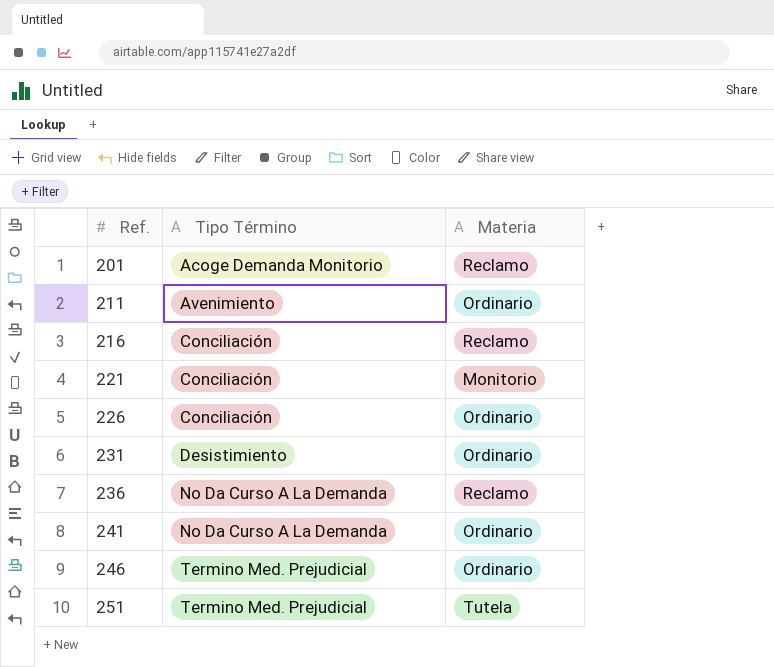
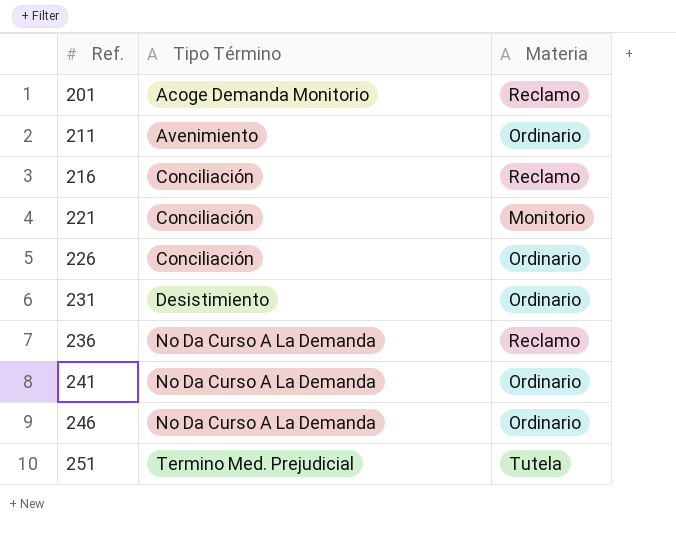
246 | Tipo Término: Termino Med. Prejudicial -> No Da Curso A La Demanda

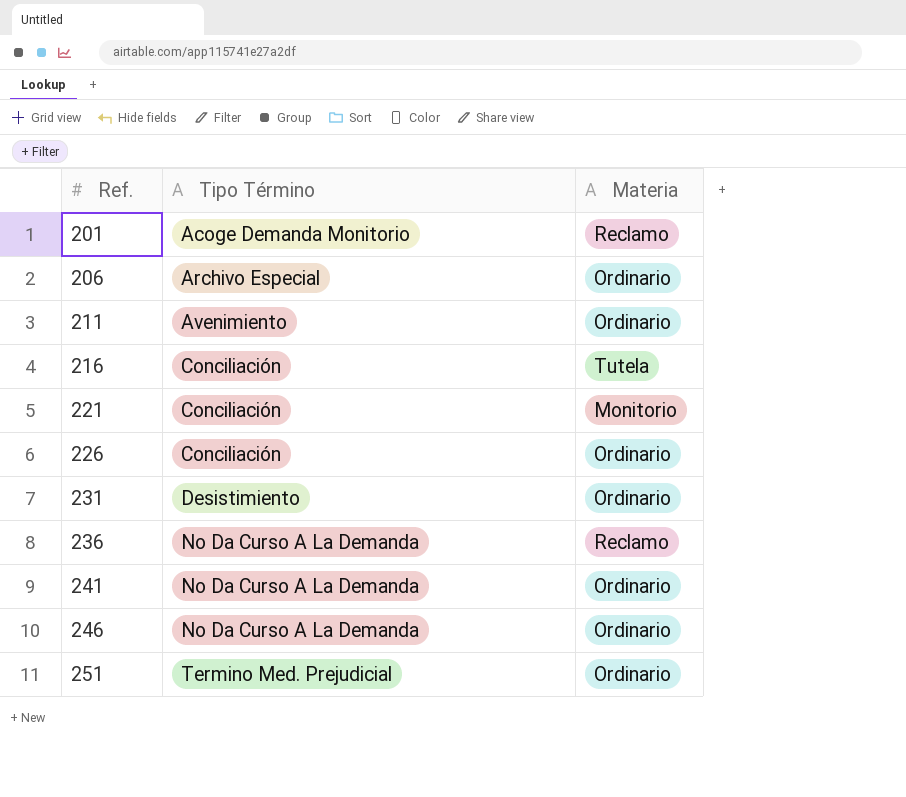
row 206: none -> Archivo Especial | Ordinario
216 | Materia: Reclamo -> Tutela
251 | Materia: Tutela -> Ordinario

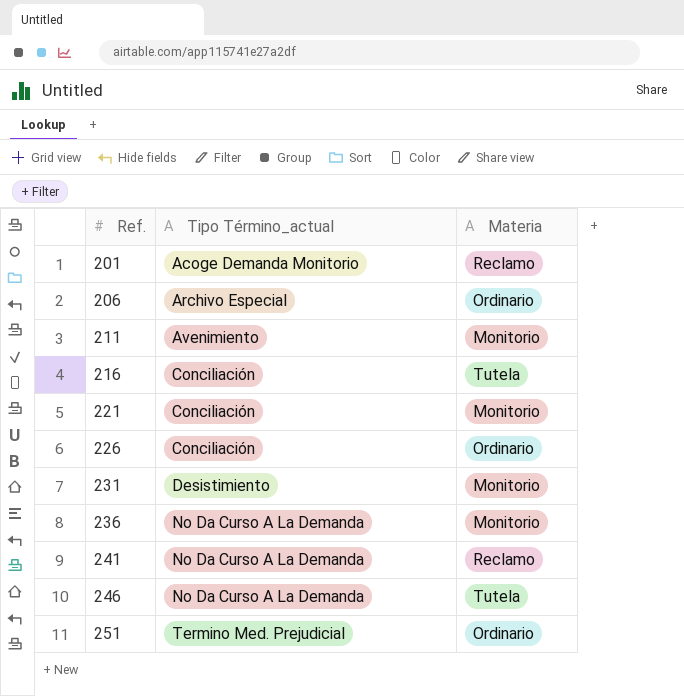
column name: Tipo Término -> Tipo Término_actual
211 | Materia: Ordinario -> Monitorio
231 | Materia: Ordinario -> Monitorio
236 | Materia: Reclamo -> Monitorio
241 | Materia: Ordinario -> Reclamo
246 | Materia: Ordinario -> Tutela

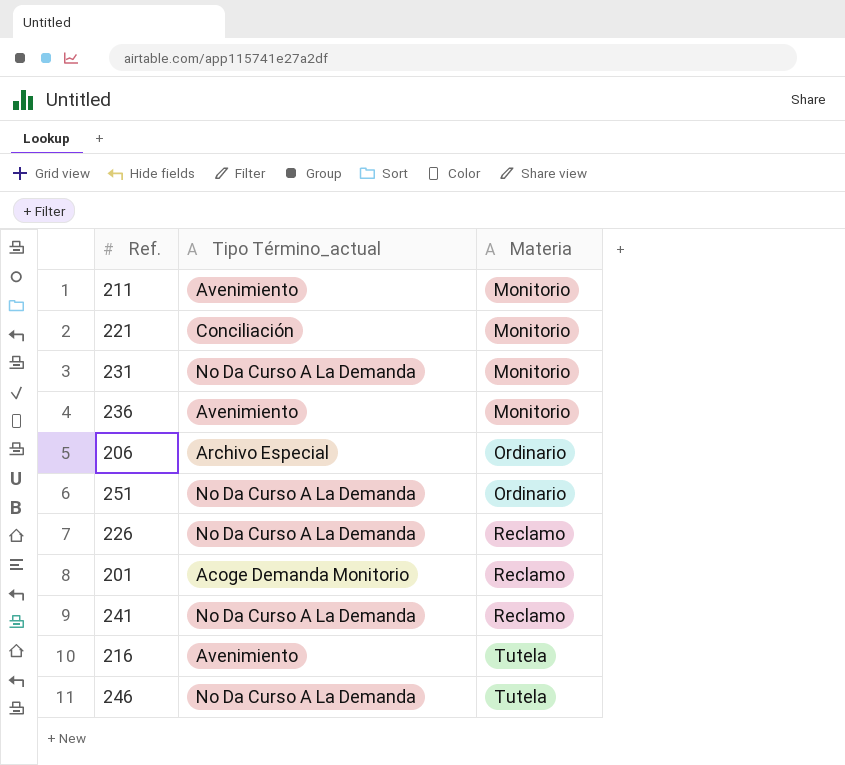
row order: Ref. ascending -> Materia ascending
231 | Tipo Término_actual: Desistimiento -> No Da Curso A La Demanda
236 | Tipo Término_actual: No Da Curso A La Demanda -> Avenimiento
251 | Tipo Término_actual: Termino Med. Prejudicial -> No Da Curso A La Demanda
226 | Tipo Término_actual: Conciliación -> No Da Curso A La Demanda
226 | Materia: Ordinario -> Reclamo
216 | Tipo Término_actual: Conciliación -> Avenimiento

